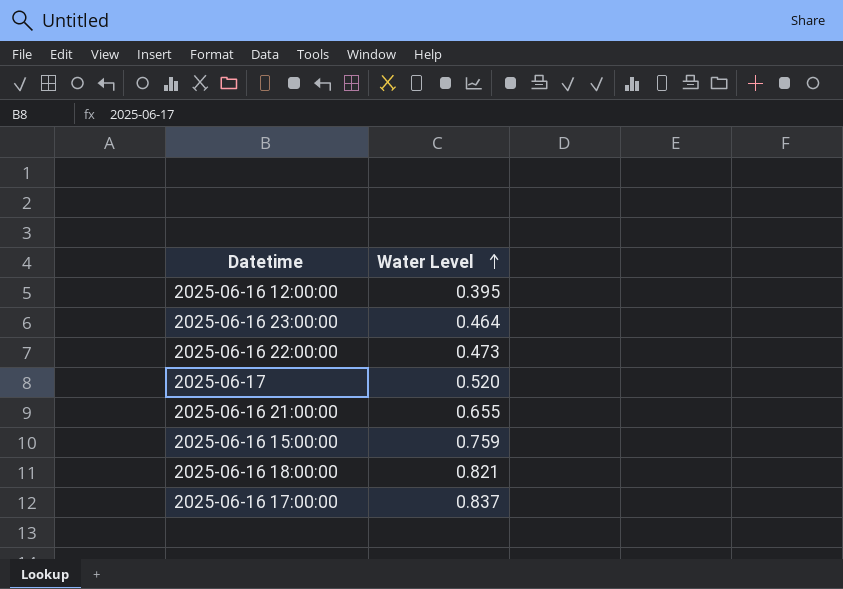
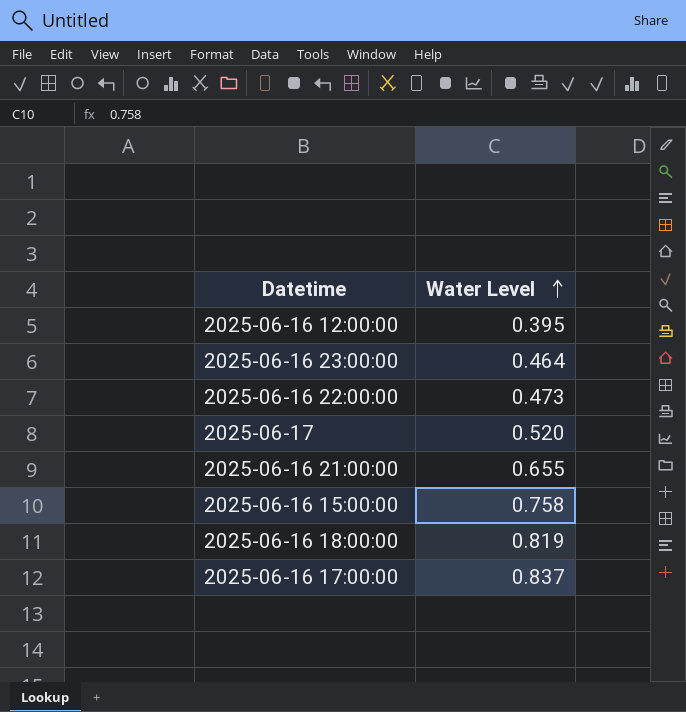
2025-06-16 15:00:00 | Water Level: 0.759 -> 0.758
2025-06-16 18:00:00 | Water Level: 0.821 -> 0.819

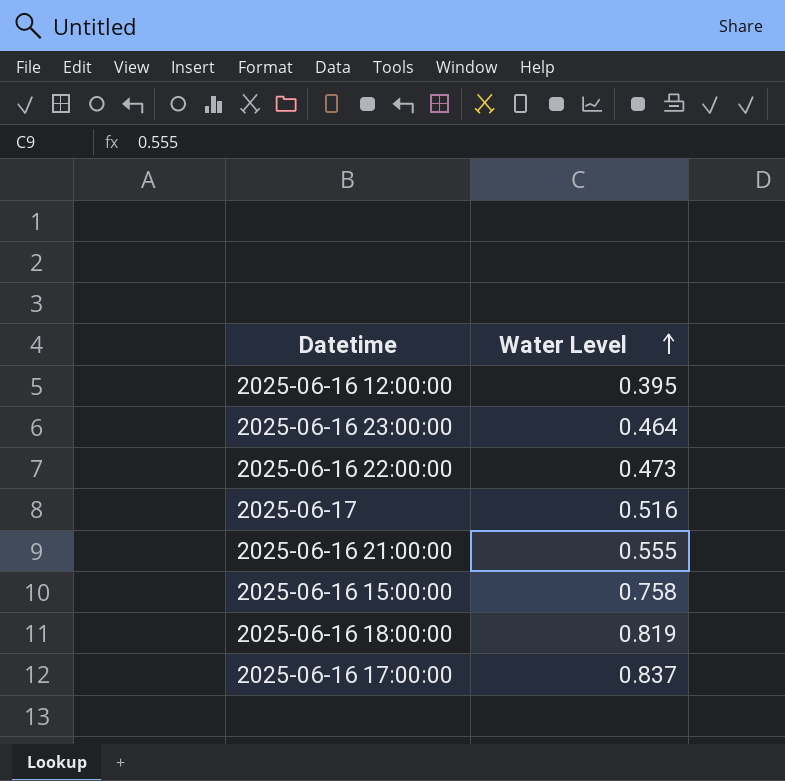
2025-06-17 | Water Level: 0.520 -> 0.516
2025-06-16 21:00:00 | Water Level: 0.655 -> 0.555

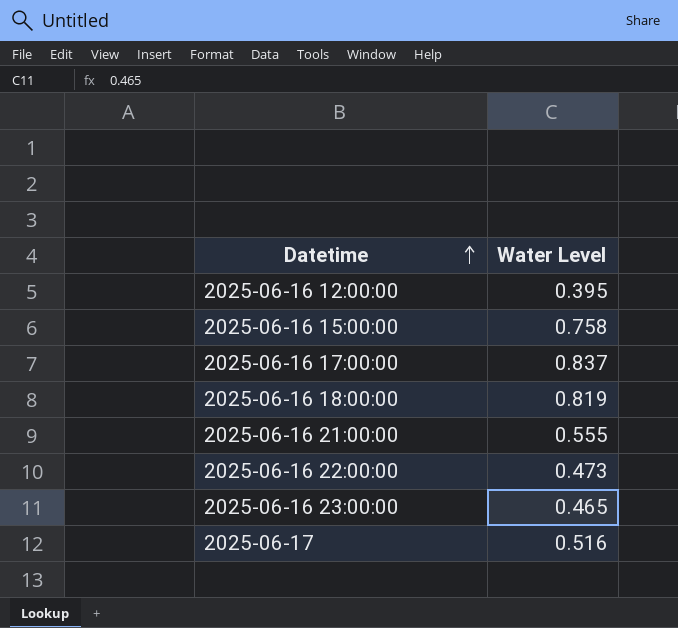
row order: Water Level ascending -> Datetime ascending
2025-06-16 23:00:00 | Water Level: 0.464 -> 0.465

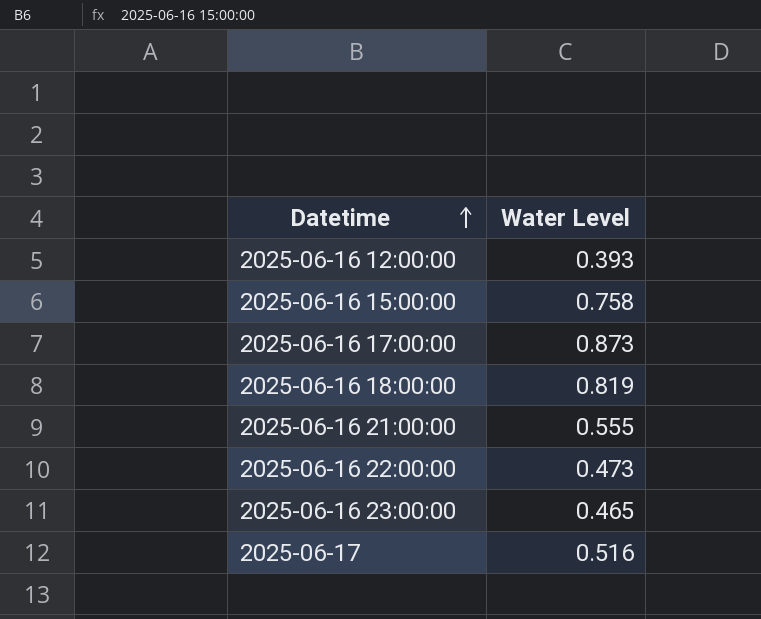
2025-06-16 12:00:00 | Water Level: 0.395 -> 0.393
2025-06-16 17:00:00 | Water Level: 0.837 -> 0.873

